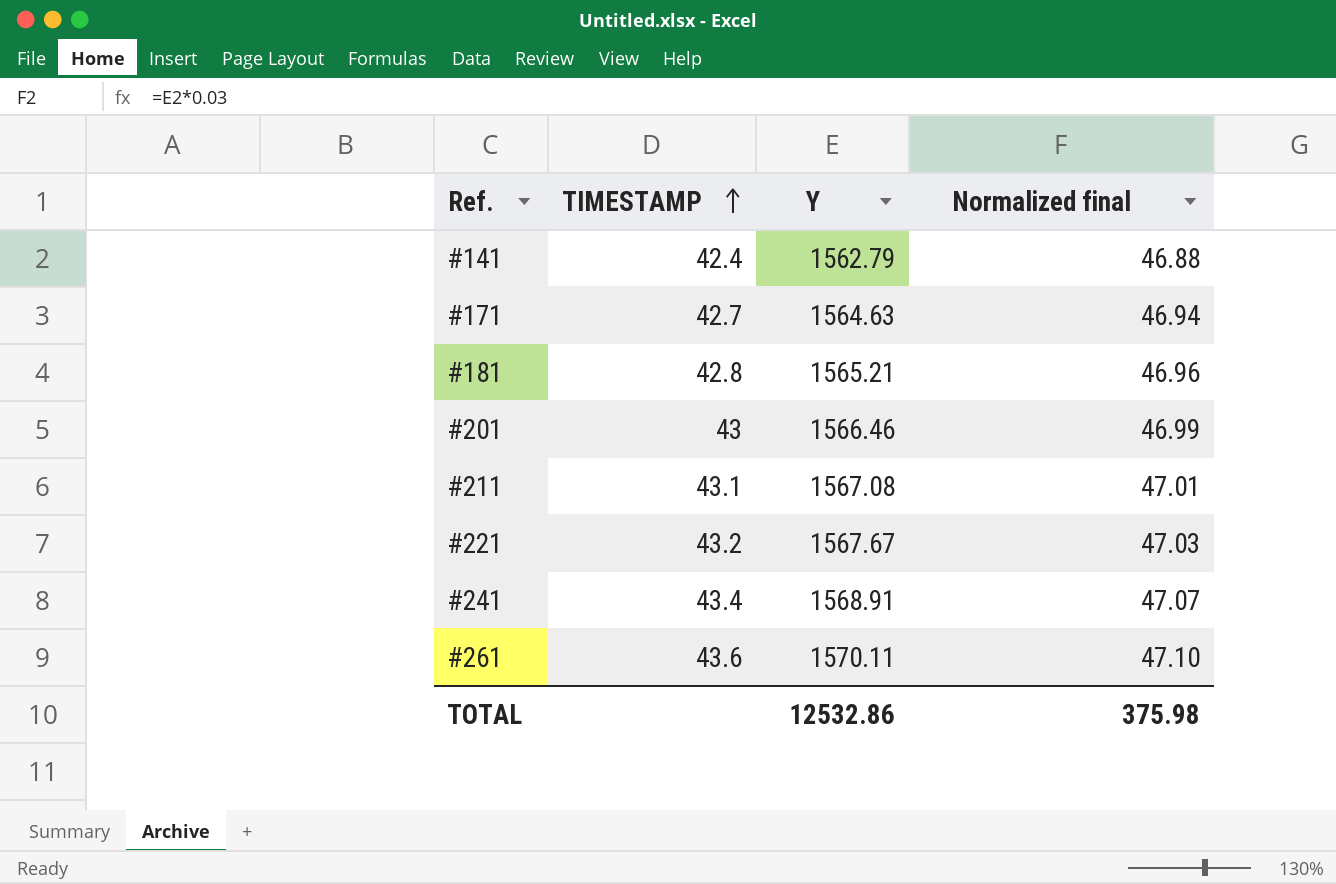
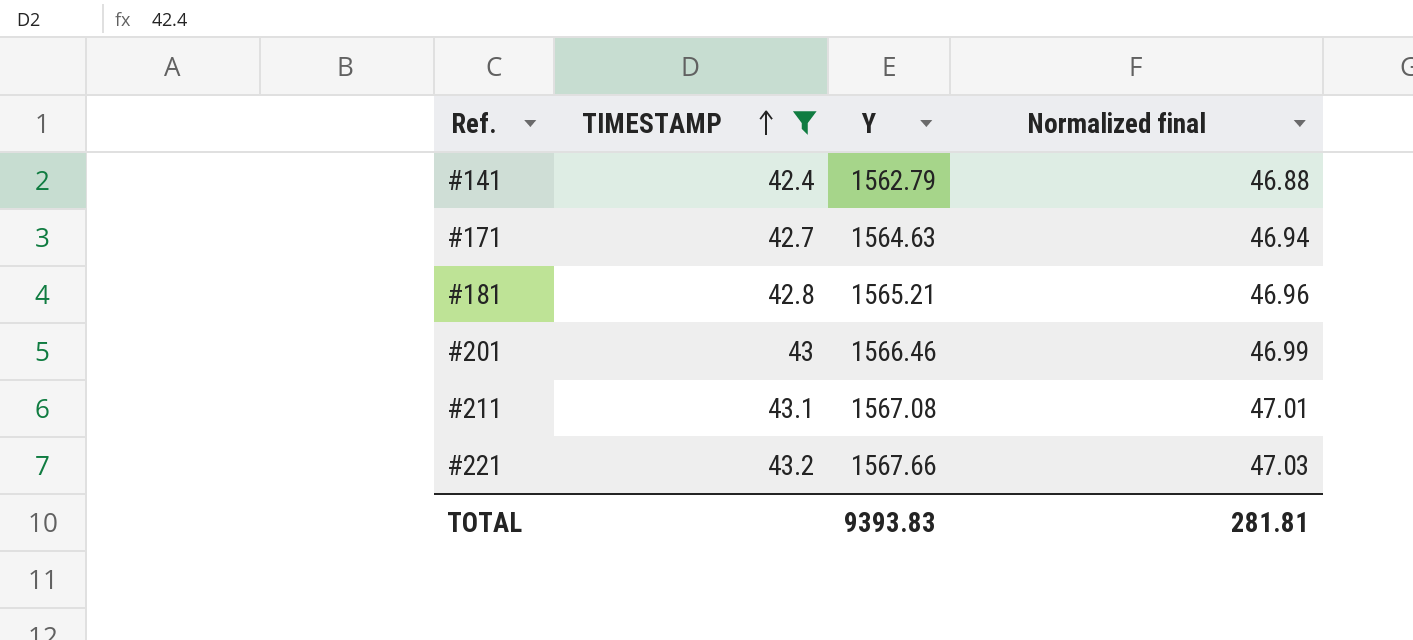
filter: none -> TIMESTAMP <= 43.2
#221 | Y: 1567.67 -> 1567.66
TOTAL | Y: 12532.86 -> 9393.83
TOTAL | Normalized final: 375.98 -> 281.81

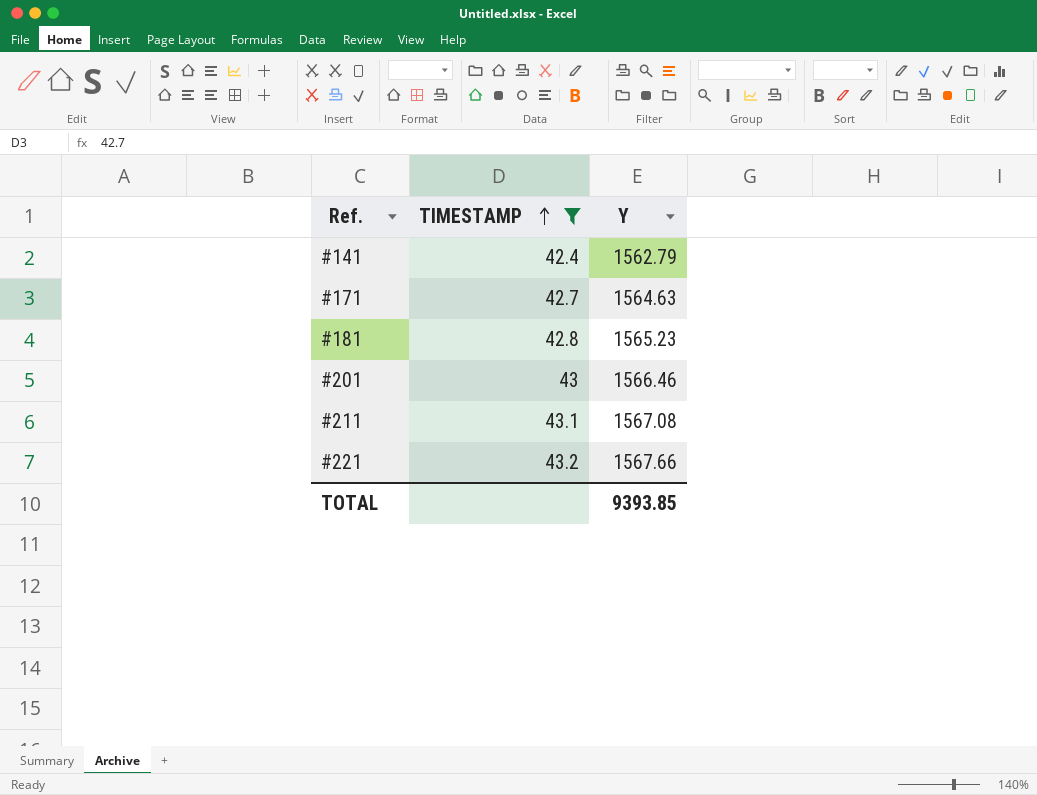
column Normalized final | formula: [Y] * 0.03 -> none
#181 | Y: 1565.21 -> 1565.23
TOTAL | Y: 9393.83 -> 9393.85

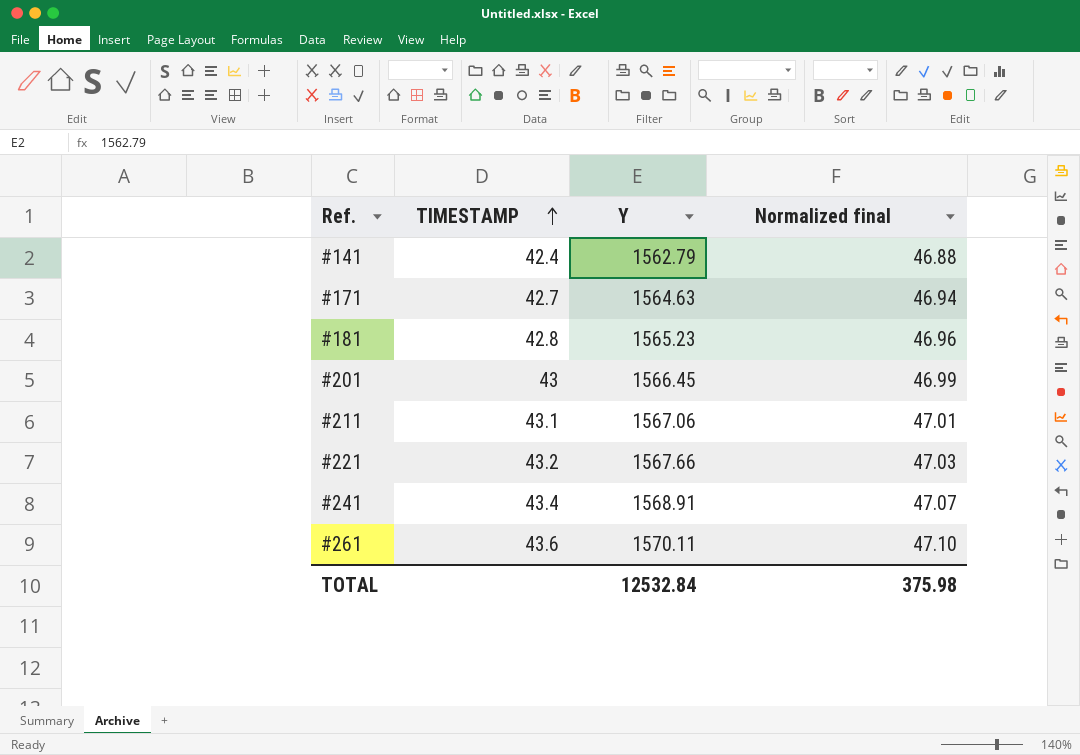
filter: TIMESTAMP <= 43.2 -> none
column Normalized final | formula: none -> [Y] * 0.03
#201 | Y: 1566.46 -> 1566.45
#211 | Y: 1567.08 -> 1567.06
TOTAL | Y: 9393.85 -> 12532.84

